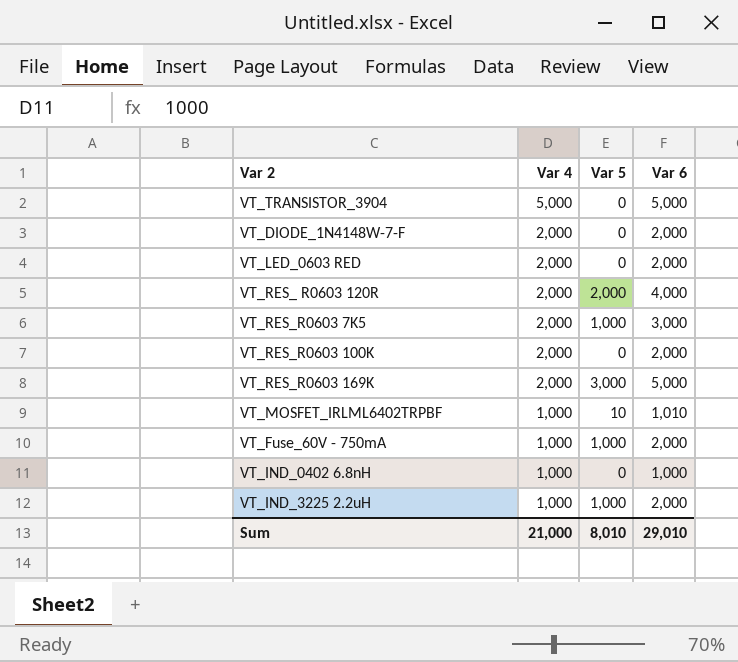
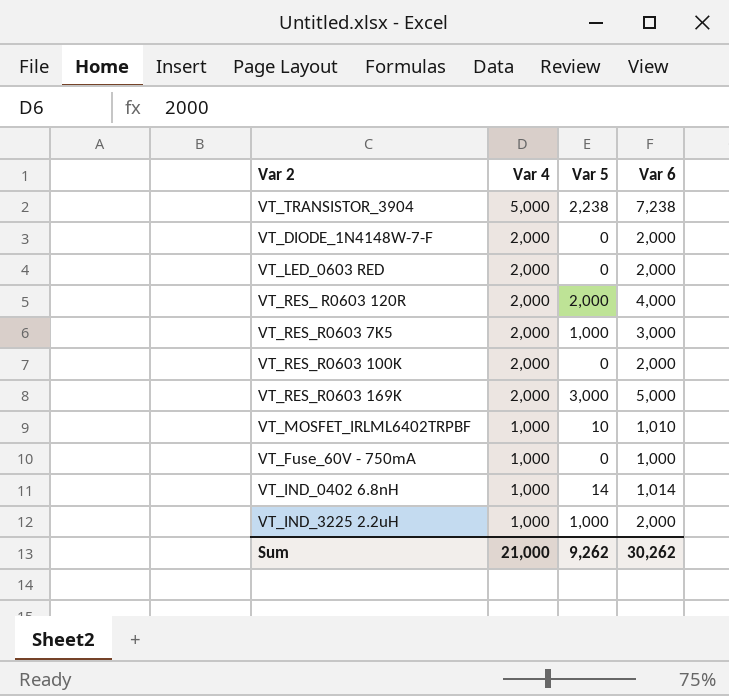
VT_TRANSISTOR_3904 | Var 5: 0 -> 2,238
VT_TRANSISTOR_3904 | Var 6: 5,000 -> 7,238
VT_Fuse_60V - 750mA | Var 5: 1,000 -> 0
VT_Fuse_60V - 750mA | Var 6: 2,000 -> 1,000
VT_IND_0402 6.8nH | Var 5: 0 -> 14
VT_IND_0402 6.8nH | Var 6: 1,000 -> 1,014
Sum | Var 5: 8,010 -> 9,262
Sum | Var 6: 29,010 -> 30,262

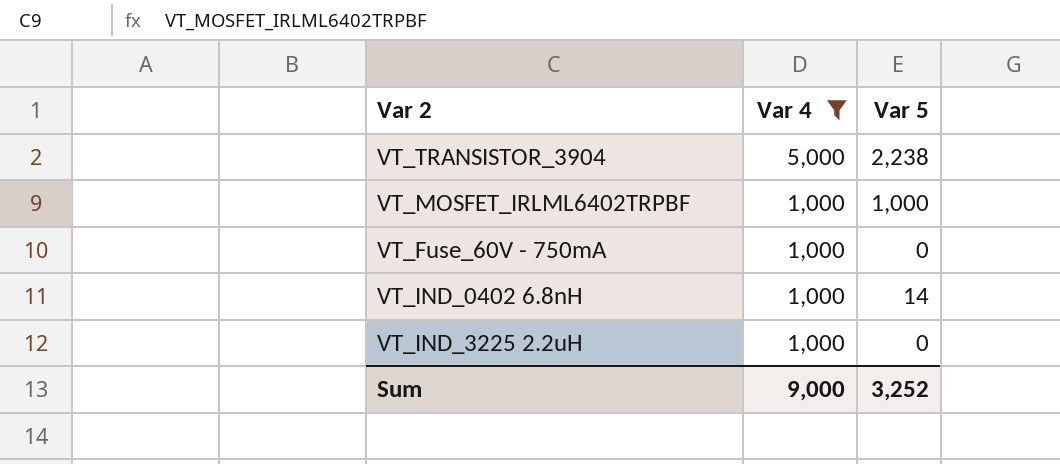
filter: none -> Var 4 != 2,000
column Var 6 | formula: [Var 4] + [Var 5] -> none
VT_MOSFET_IRLML6402TRPBF | Var 5: 10 -> 1,000
VT_IND_3225 2.2uH | Var 5: 1,000 -> 0
Sum | Var 4: 21,000 -> 9,000
Sum | Var 5: 9,262 -> 3,252

